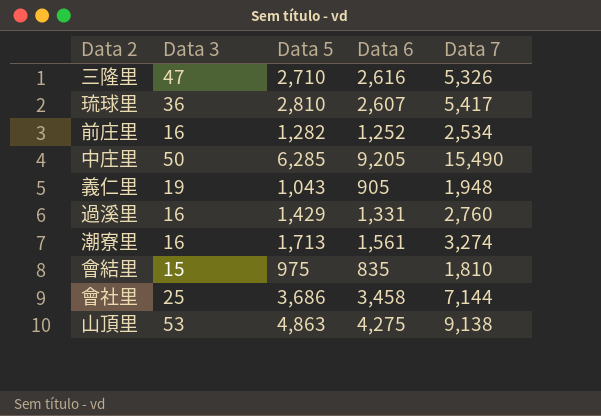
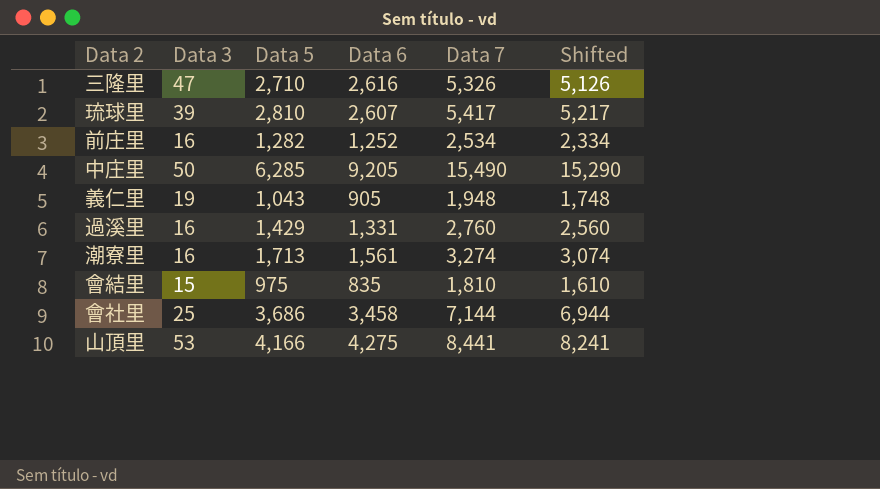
column Shifted | formula: none -> [Data 7] - 200
琉球里 | Data 3: 36 -> 39
山頂里 | Data 5: 4,863 -> 4,166
山頂里 | Data 7: 9,138 -> 8,441

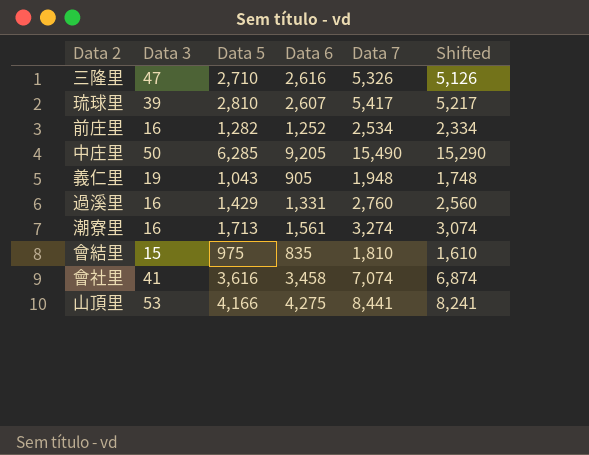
會社里 | Data 3: 25 -> 41
會社里 | Data 5: 3,686 -> 3,616
會社里 | Data 7: 7,144 -> 7,074
會社里 | Shifted: 6,944 -> 6,874

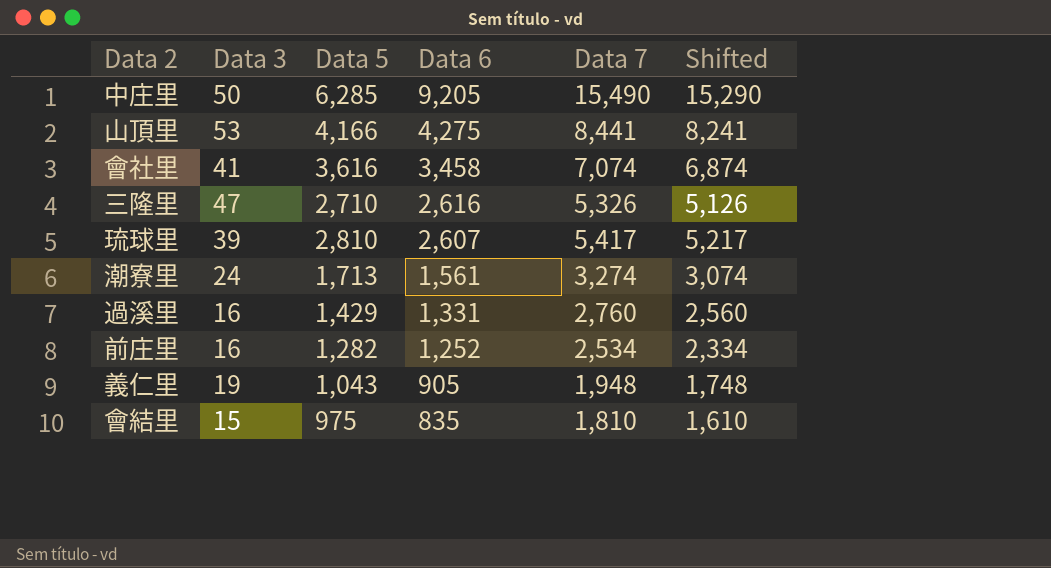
row order: none -> Data 6 descending
潮寮里 | Data 3: 16 -> 24

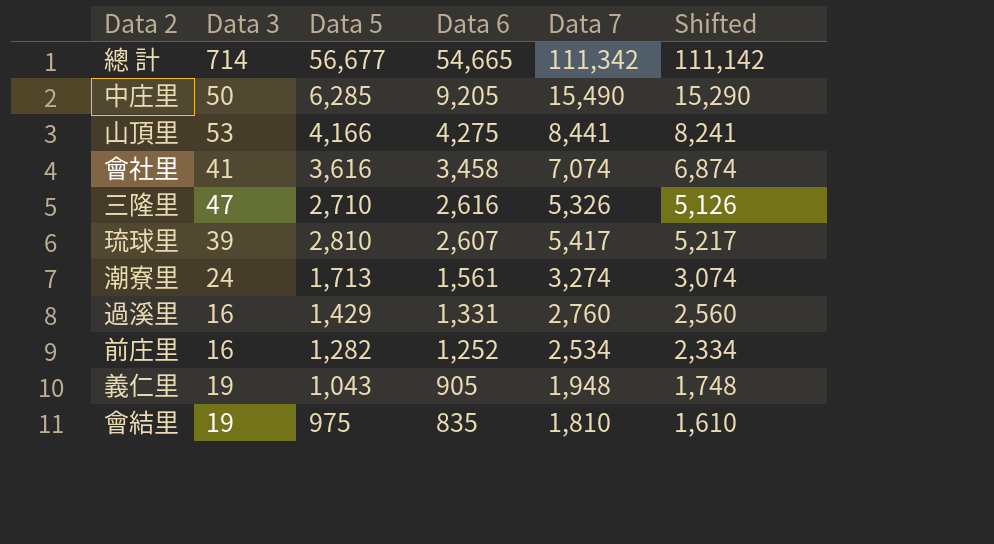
row 總 計: none -> 714 | 56,677 | 54,665 | 111,342 | 111,142
會結里 | Data 3: 15 -> 19

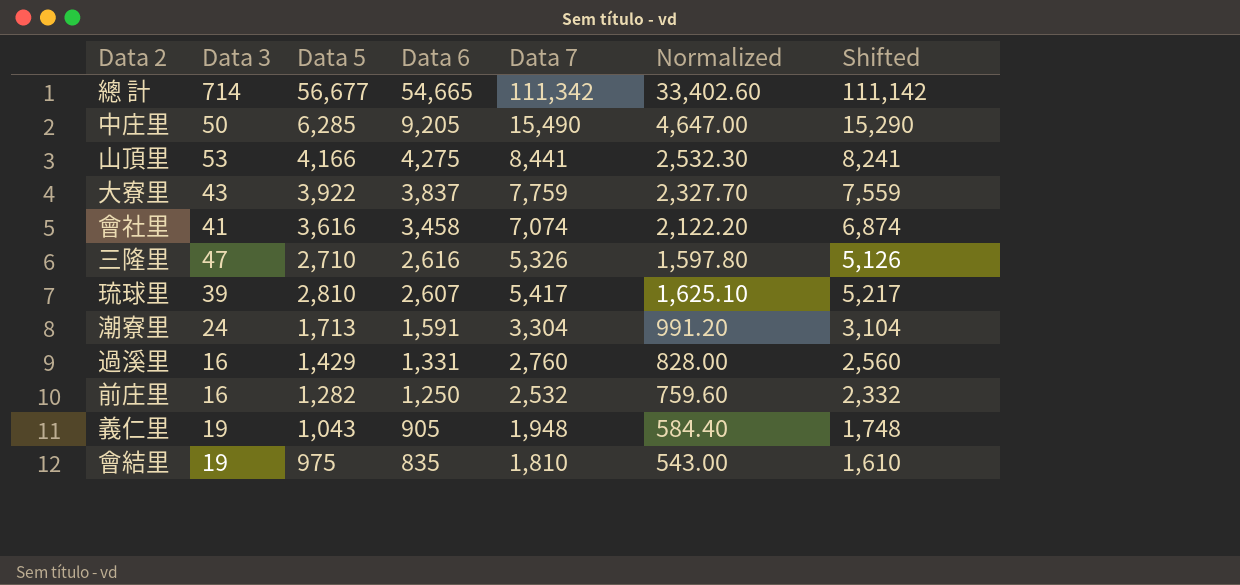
column Normalized | formula: none -> [Data 7] * 0.3
row 大寮里: none -> 43 | 3,922 | 3,837 | 7,759 | 2,327.70 | 7,559
潮寮里 | Data 6: 1,561 -> 1,591
潮寮里 | Data 7: 3,274 -> 3,304
潮寮里 | Shifted: 3,074 -> 3,104
前庄里 | Data 6: 1,252 -> 1,250
前庄里 | Data 7: 2,534 -> 2,532
前庄里 | Shifted: 2,334 -> 2,332

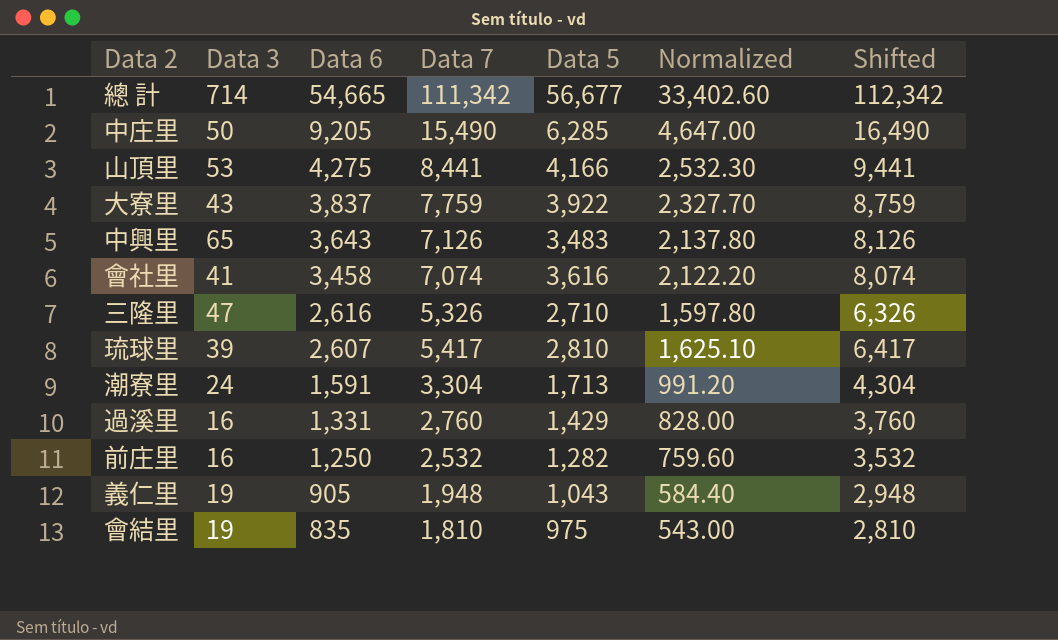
column Data 5 | position: 3 -> 5
column Shifted | formula: [Data 7] - 200 -> [Data 7] + 1000
row 中興里: none -> 65 | 3,643 | 7,126 | 3,483 | 2,137.80 | 8,126

